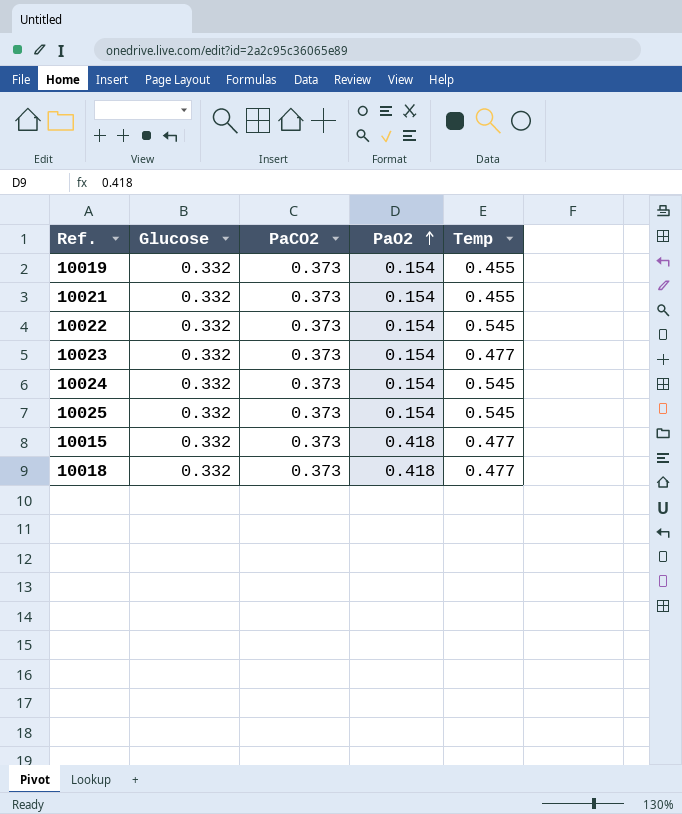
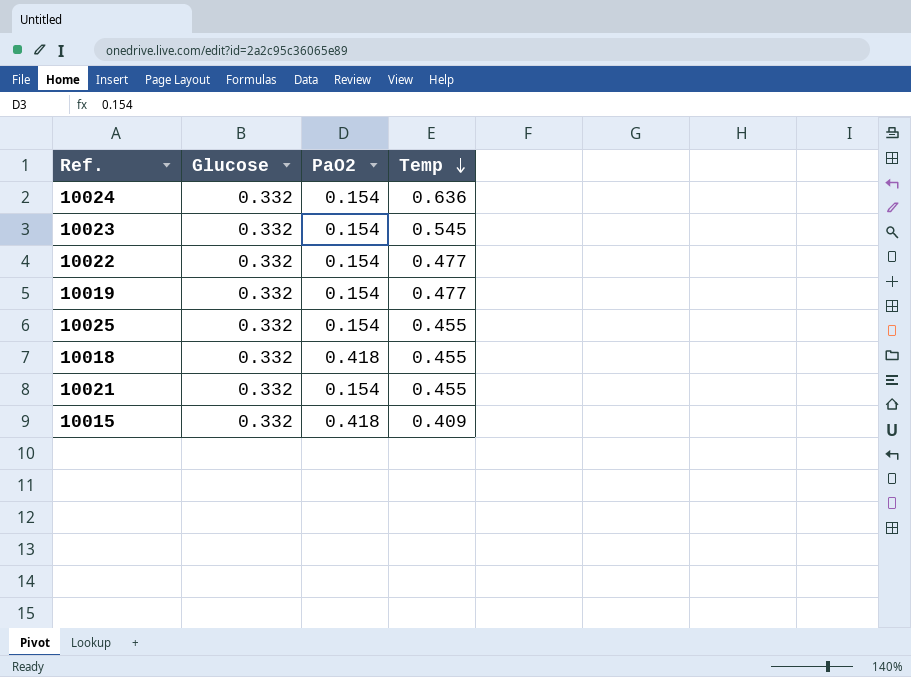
row order: PaO2 ascending -> Temp descending
column PaCO2 | position: 3 -> none
10024 | Temp: 0.545 -> 0.636
10023 | Temp: 0.477 -> 0.545
10022 | Temp: 0.545 -> 0.477
10019 | Temp: 0.455 -> 0.477
10025 | Temp: 0.545 -> 0.455
10018 | Temp: 0.477 -> 0.455
10015 | Temp: 0.477 -> 0.409

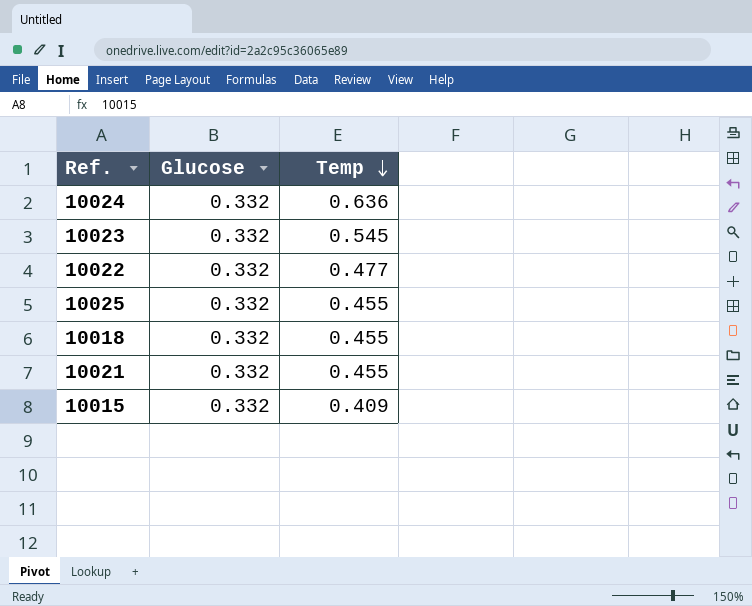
column PaO2 | position: 3 -> none
row 10019: 0.332 | 0.154 | 0.477 -> none

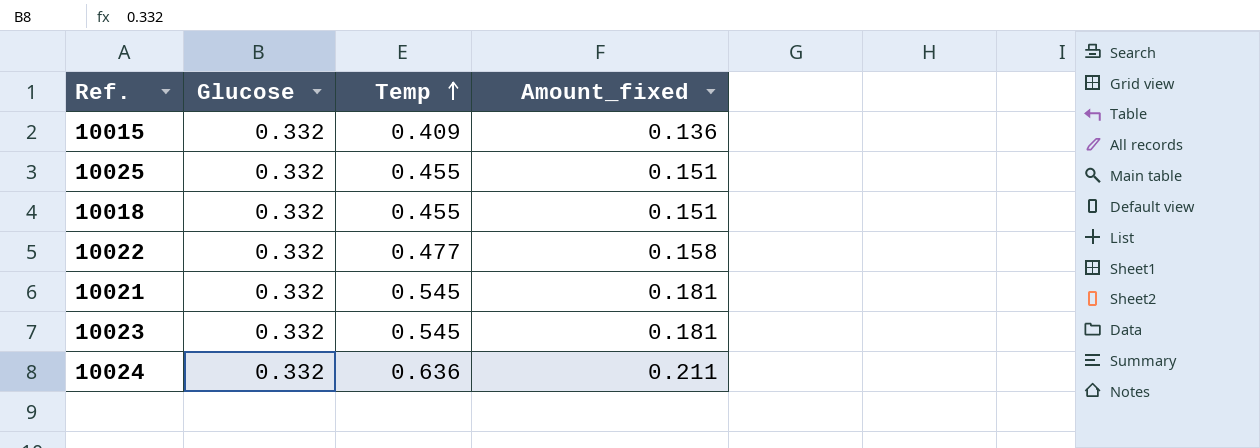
row order: Temp descending -> Temp ascending
column Amount_fixed | formula: none -> [Glucose] * [Temp]
10021 | Temp: 0.455 -> 0.545

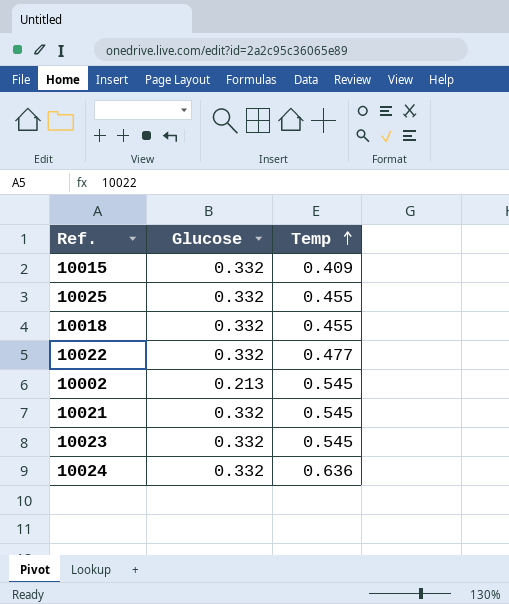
column Amount_fixed | formula: [Glucose] * [Temp] -> none
row 10002: none -> 0.213 | 0.545

